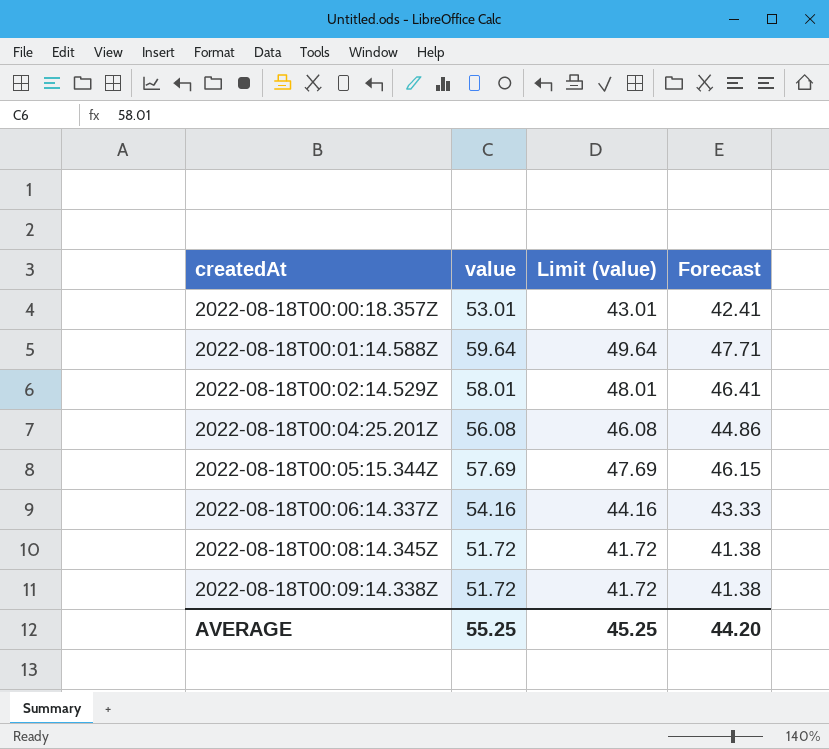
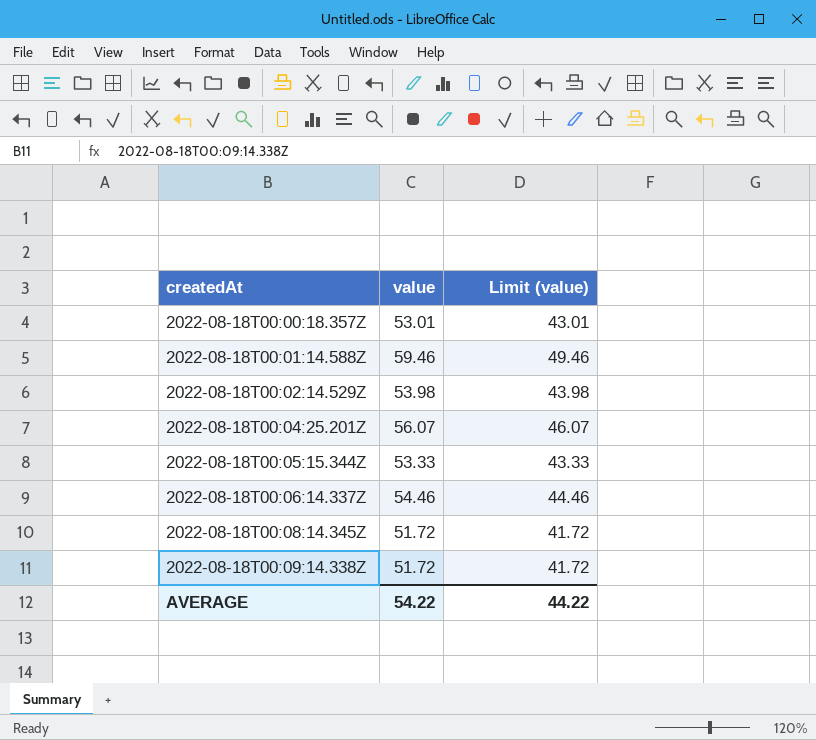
column Forecast | formula: [value] * 0.8 -> none
2022-08-18T00:01:14.588Z | value: 59.64 -> 59.46
2022-08-18T00:01:14.588Z | Limit (value): 49.64 -> 49.46
2022-08-18T00:02:14.529Z | value: 58.01 -> 53.98
2022-08-18T00:02:14.529Z | Limit (value): 48.01 -> 43.98
2022-08-18T00:04:25.201Z | value: 56.08 -> 56.07
2022-08-18T00:04:25.201Z | Limit (value): 46.08 -> 46.07
2022-08-18T00:05:15.344Z | value: 57.69 -> 53.33
2022-08-18T00:05:15.344Z | Limit (value): 47.69 -> 43.33
2022-08-18T00:06:14.337Z | value: 54.16 -> 54.46
2022-08-18T00:06:14.337Z | Limit (value): 44.16 -> 44.46
AVERAGE | value: 55.25 -> 54.22
AVERAGE | Limit (value): 45.25 -> 44.22

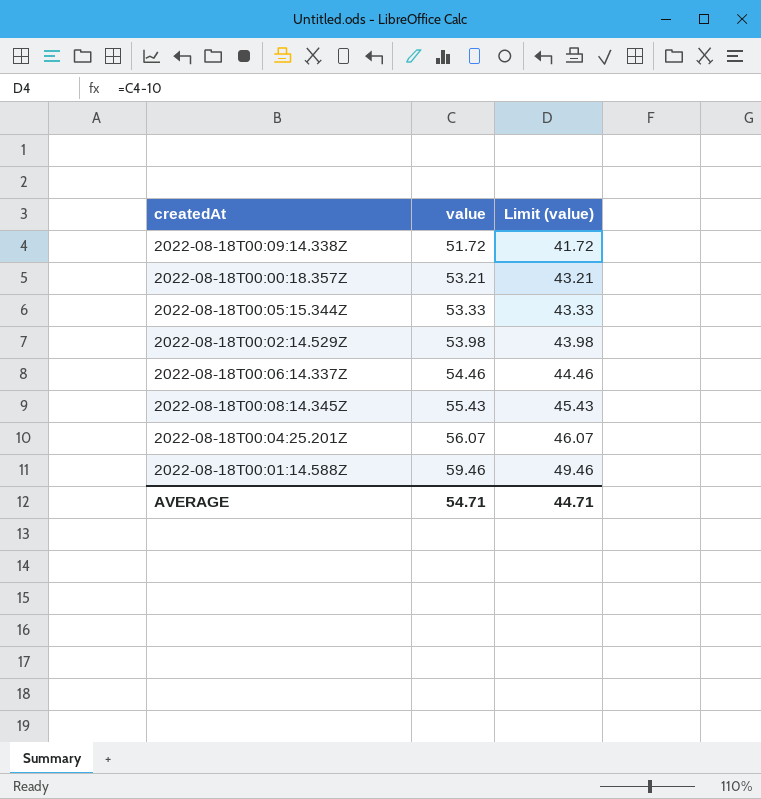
row order: createdAt ascending -> value ascending
2022-08-18T00:00:18.357Z | value: 53.01 -> 53.21
2022-08-18T00:00:18.357Z | Limit (value): 43.01 -> 43.21
2022-08-18T00:08:14.345Z | value: 51.72 -> 55.43
2022-08-18T00:08:14.345Z | Limit (value): 41.72 -> 45.43
AVERAGE | value: 54.22 -> 54.71
AVERAGE | Limit (value): 44.22 -> 44.71

